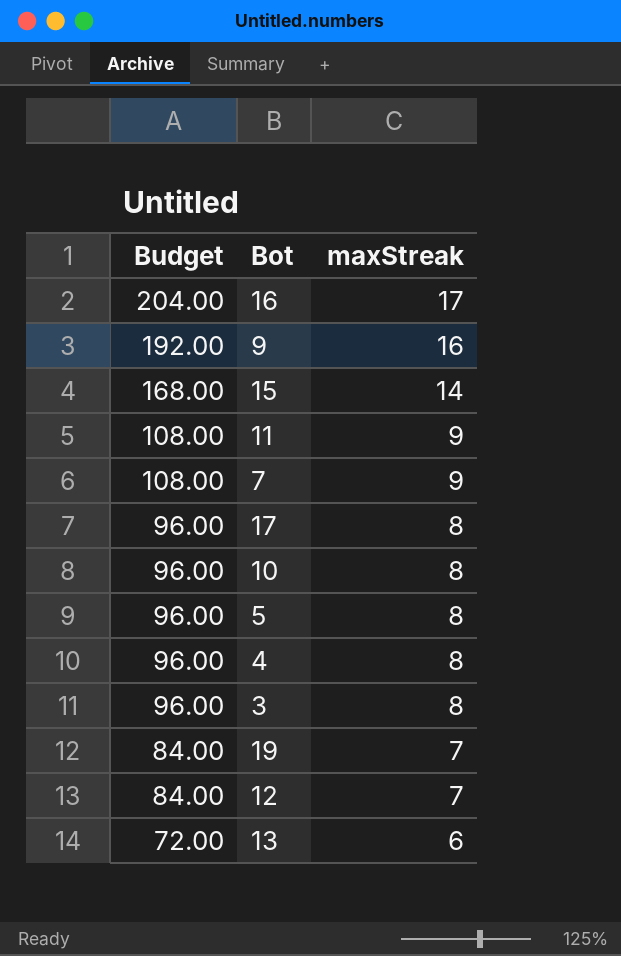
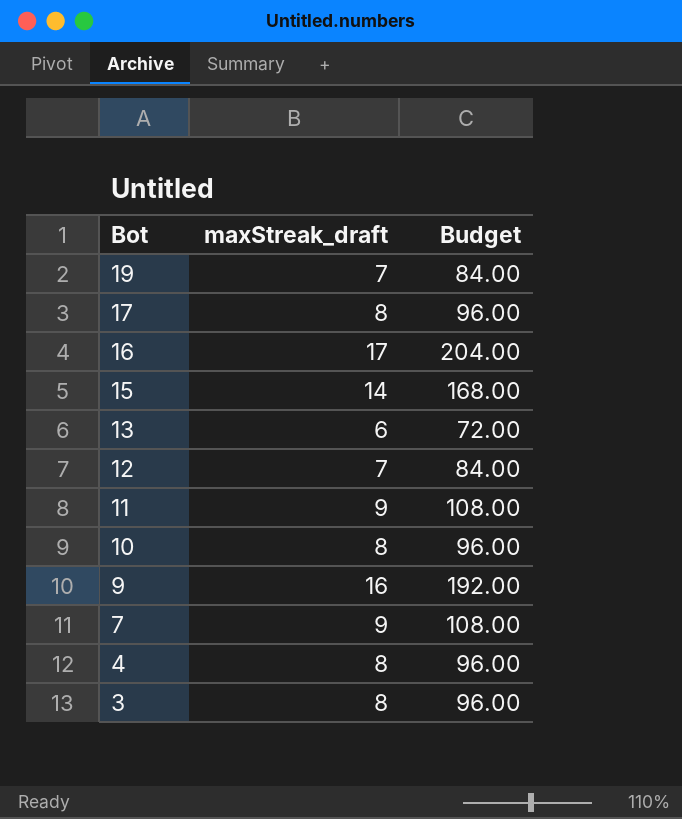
row order: Budget descending -> Bot descending
column name: maxStreak -> maxStreak_draft
column Budget | position: 1 -> 3
row 5: 96.00 | 8 -> none

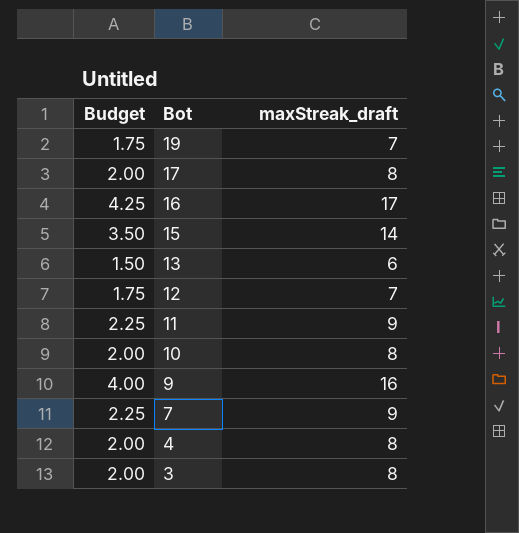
column Budget | formula: [maxStreak_draft] * 12 -> [maxStreak_draft] * 0.25
column Budget | position: 3 -> 1

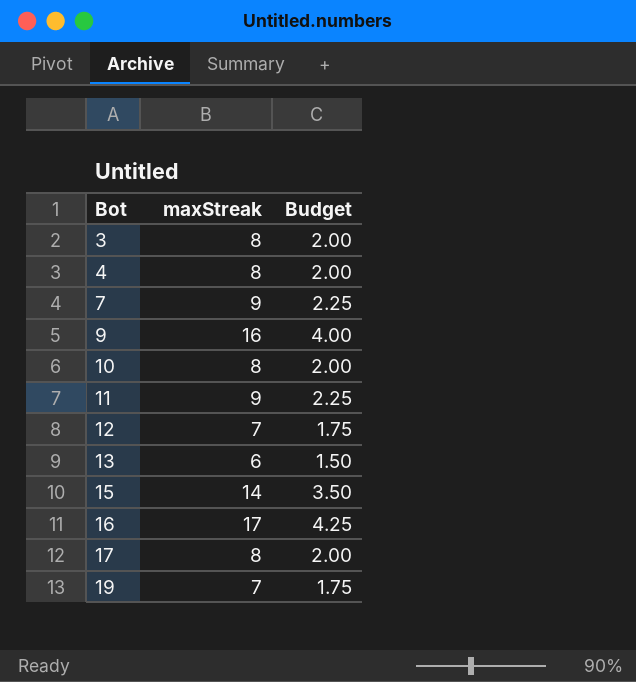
row order: Bot descending -> Bot ascending
column name: maxStreak_draft -> maxStreak
column Budget | position: 1 -> 3

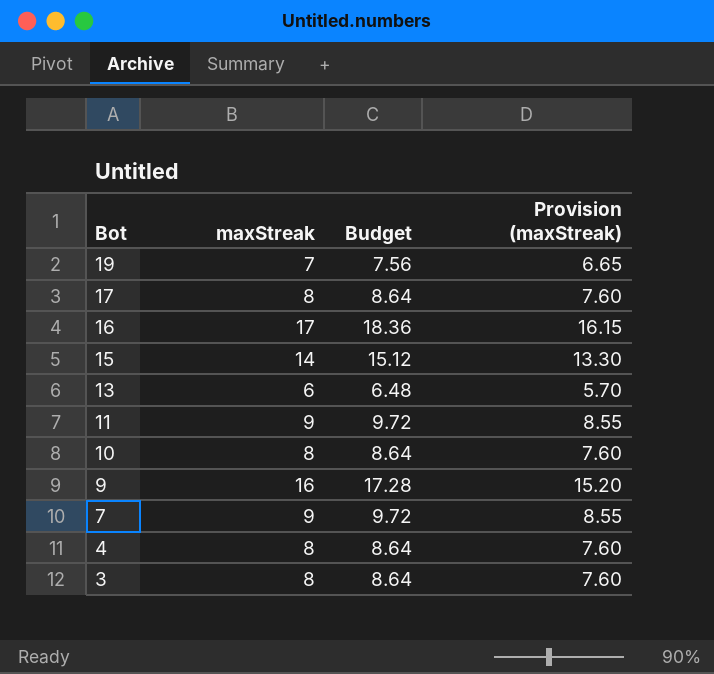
row order: Bot ascending -> Bot descending
column Budget | formula: [maxStreak] * 0.25 -> [maxStreak] * 1.08
column Provision (maxStreak) | formula: none -> [maxStreak] * 0.95
row 12: 7 | 1.75 -> none

